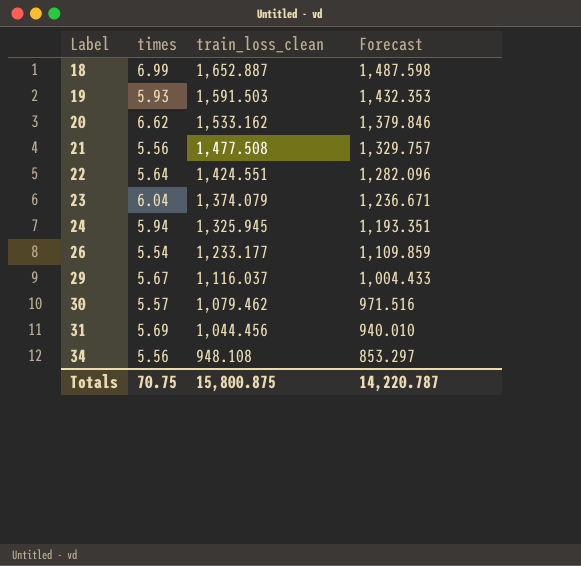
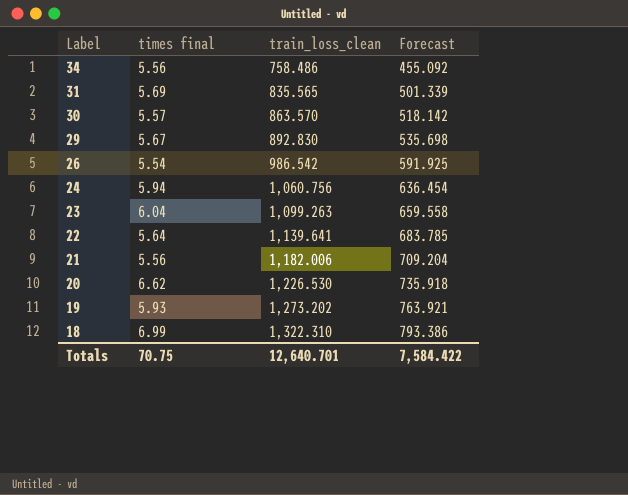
row order: Label ascending -> Label descending
column name: times -> times final
column Forecast | formula: [train_loss_clean] * 0.9 -> [train_loss_clean] * 0.6
34 | train_loss_clean: 948.108 -> 758.486
31 | train_loss_clean: 1,044.456 -> 835.565
30 | train_loss_clean: 1,079.462 -> 863.570
29 | train_loss_clean: 1,116.037 -> 892.830
26 | train_loss_clean: 1,233.177 -> 986.542
24 | train_loss_clean: 1,325.945 -> 1,060.756
23 | train_loss_clean: 1,374.079 -> 1,099.263
22 | train_loss_clean: 1,424.551 -> 1,139.641
21 | train_loss_clean: 1,477.508 -> 1,182.006
20 | train_loss_clean: 1,533.162 -> 1,226.530
19 | train_loss_clean: 1,591.503 -> 1,273.202
18 | train_loss_clean: 1,652.887 -> 1,322.310
Totals | train_loss_clean: 15,800.875 -> 12,640.701
Totals | Forecast: 14,220.787 -> 7,584.422

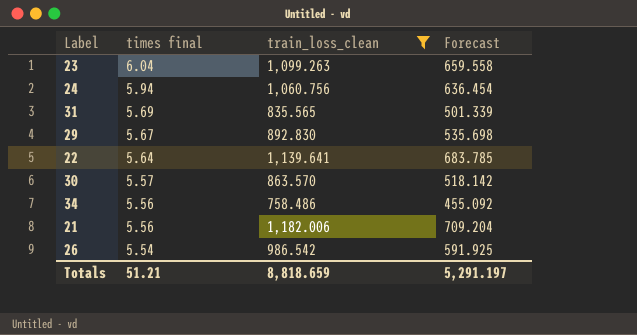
filter: none -> train_loss_clean <= 1,182.006
row order: Label descending -> times final descending
Totals | times final: 70.75 -> 51.21
Totals | train_loss_clean: 12,640.701 -> 8,818.659
Totals | Forecast: 7,584.422 -> 5,291.197

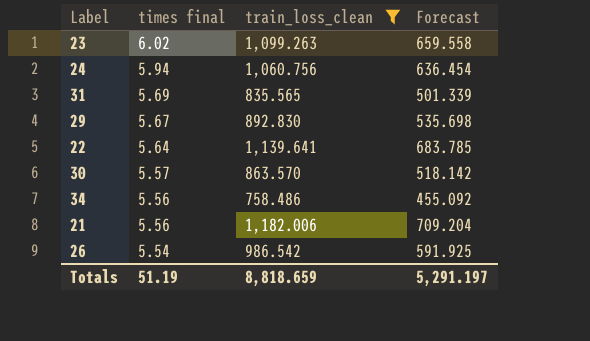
23 | times final: 6.04 -> 6.02
Totals | times final: 51.21 -> 51.19

